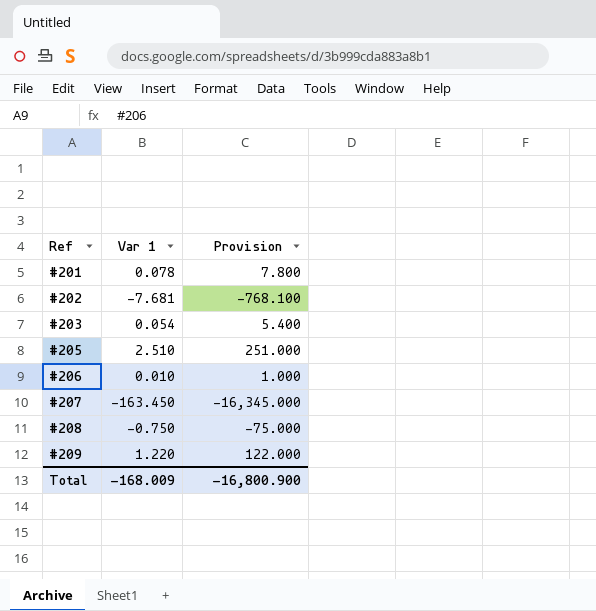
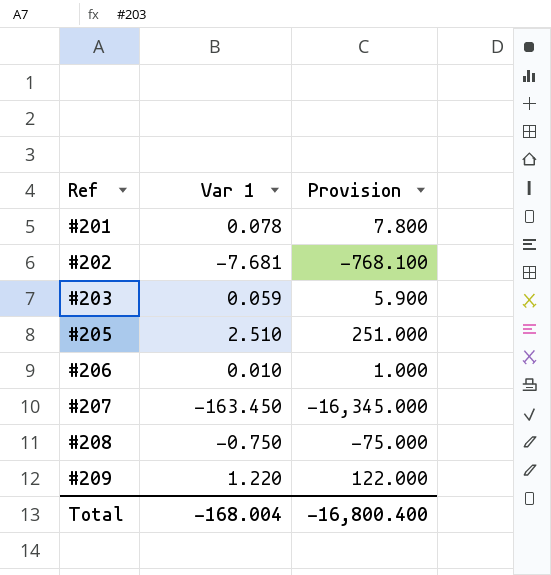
#203 | Var 1: 0.054 -> 0.059
#203 | Provision: 5.400 -> 5.900
Total | Var 1: -168.009 -> -168.004
Total | Provision: -16,800.900 -> -16,800.400

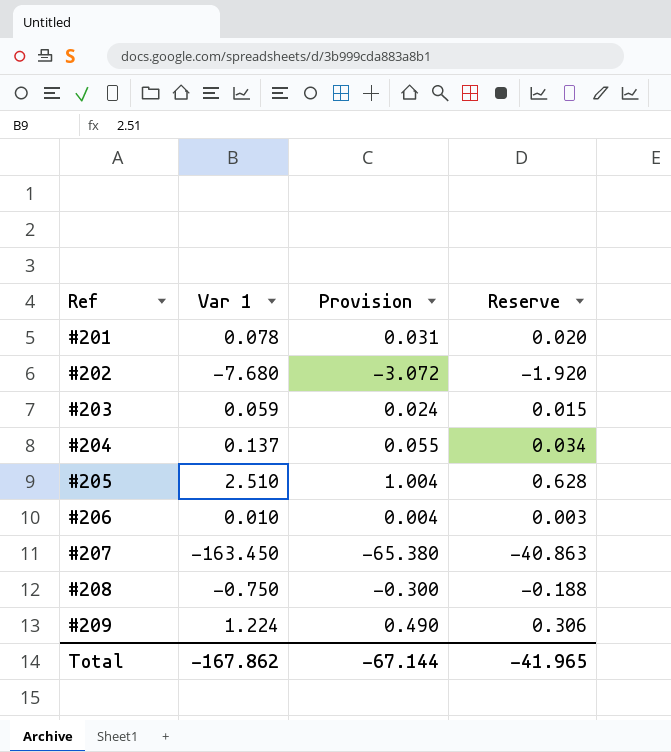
column Provision | formula: [Var 1] * 100 -> [Var 1] * 0.4
column Reserve | formula: none -> [Var 1] * 0.25
#202 | Var 1: -7.681 -> -7.680
row #204: none -> 0.137 | 0.055 | 0.034
#209 | Var 1: 1.220 -> 1.224
Total | Var 1: -168.004 -> -167.862
Total | Provision: -16,800.400 -> -67.144

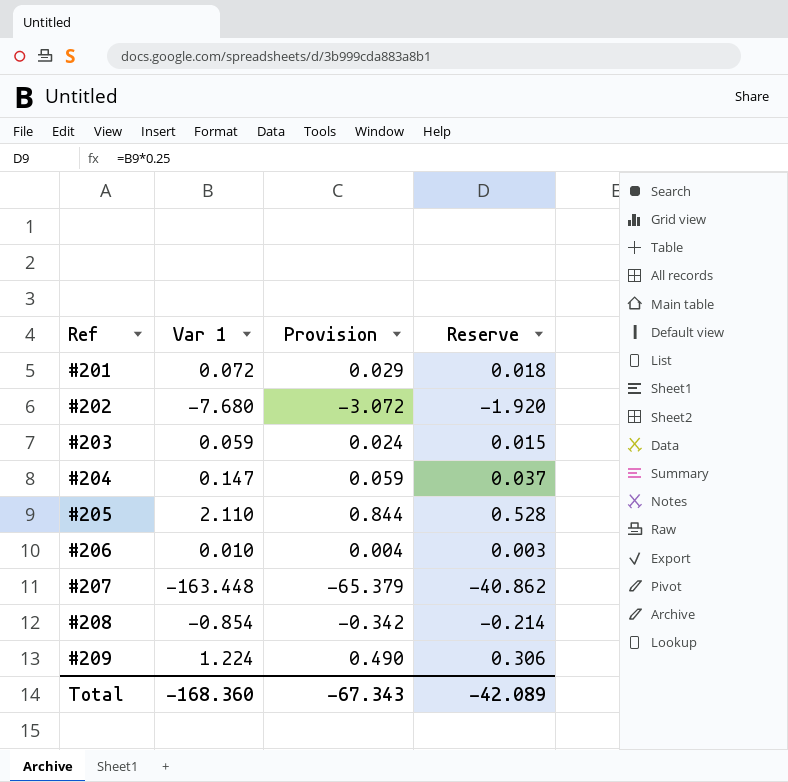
#201 | Var 1: 0.078 -> 0.072
#201 | Provision: 0.031 -> 0.029
#201 | Reserve: 0.020 -> 0.018
#204 | Var 1: 0.137 -> 0.147
#204 | Provision: 0.055 -> 0.059
#204 | Reserve: 0.034 -> 0.037
#205 | Var 1: 2.510 -> 2.110
#205 | Provision: 1.004 -> 0.844
#205 | Reserve: 0.628 -> 0.528
#207 | Var 1: -163.450 -> -163.448
#207 | Provision: -65.380 -> -65.379
#207 | Reserve: -40.863 -> -40.862
#208 | Var 1: -0.750 -> -0.854
#208 | Provision: -0.300 -> -0.342
#208 | Reserve: -0.188 -> -0.214
Total | Var 1: -167.862 -> -168.360
Total | Provision: -67.144 -> -67.343
Total | Reserve: -41.965 -> -42.089

